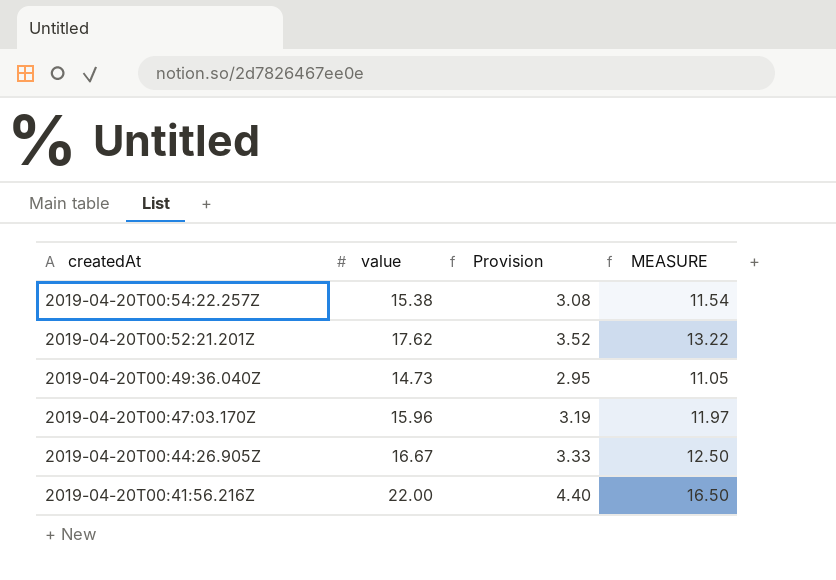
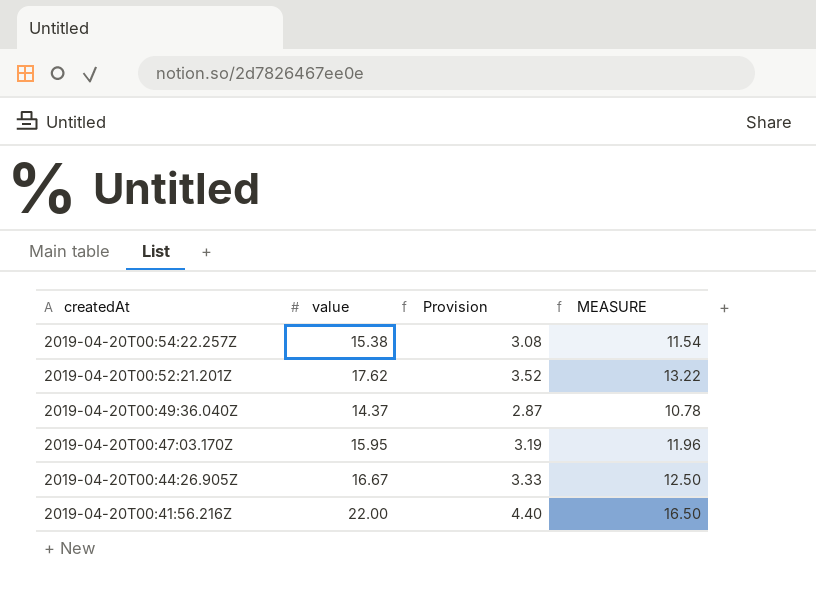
2019-04-20T00:49:36.040Z | value: 14.73 -> 14.37
2019-04-20T00:49:36.040Z | Provision: 2.95 -> 2.87
2019-04-20T00:49:36.040Z | MEASURE: 11.05 -> 10.78
2019-04-20T00:47:03.170Z | value: 15.96 -> 15.95
2019-04-20T00:47:03.170Z | MEASURE: 11.97 -> 11.96

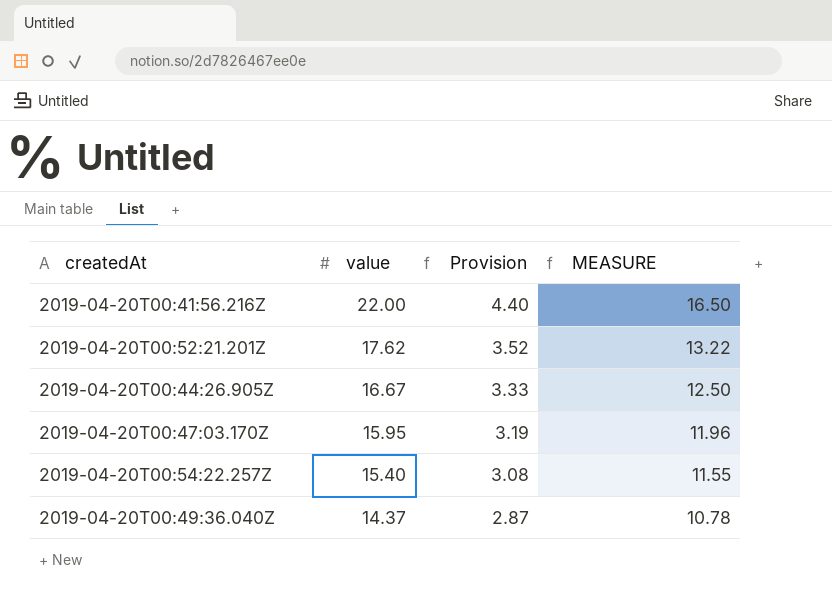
row order: createdAt descending -> value descending
2019-04-20T00:54:22.257Z | value: 15.38 -> 15.40
2019-04-20T00:54:22.257Z | MEASURE: 11.54 -> 11.55

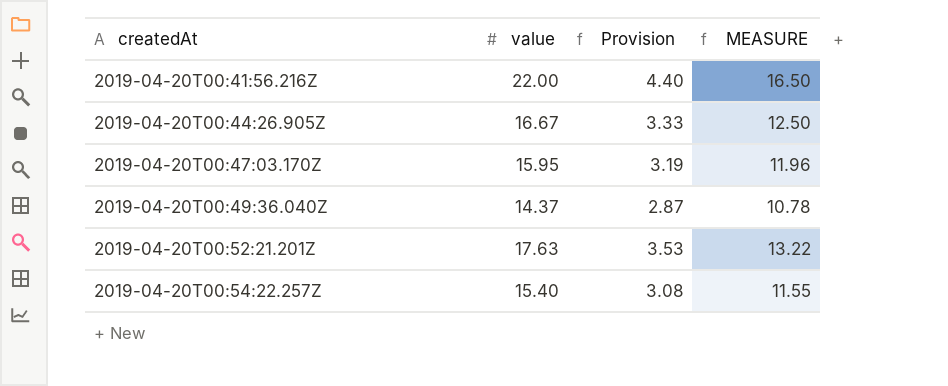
row order: value descending -> createdAt ascending
2019-04-20T00:52:21.201Z | value: 17.62 -> 17.63
2019-04-20T00:52:21.201Z | Provision: 3.52 -> 3.53

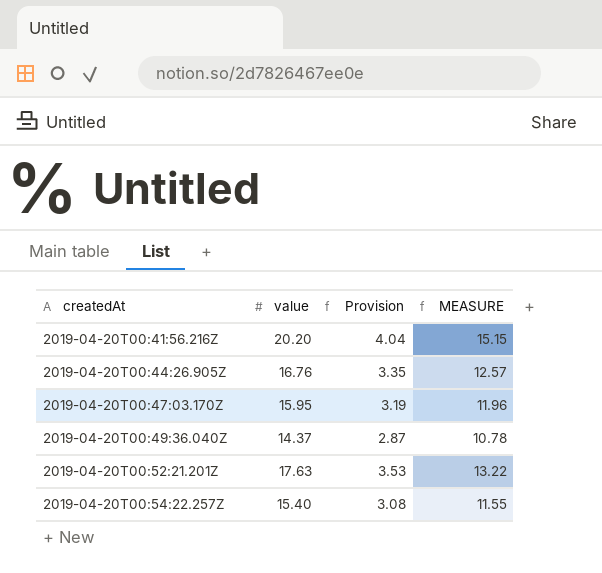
2019-04-20T00:41:56.216Z | value: 22.00 -> 20.20
2019-04-20T00:41:56.216Z | Provision: 4.40 -> 4.04
2019-04-20T00:41:56.216Z | MEASURE: 16.50 -> 15.15
2019-04-20T00:44:26.905Z | value: 16.67 -> 16.76
2019-04-20T00:44:26.905Z | Provision: 3.33 -> 3.35
2019-04-20T00:44:26.905Z | MEASURE: 12.50 -> 12.57

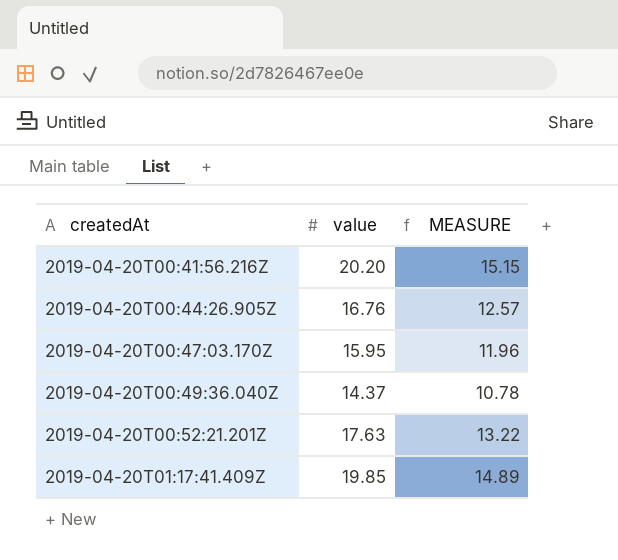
column Provision | formula: [value] * 0.2 -> none
row 2019-04-20T00:54:22.257Z: 15.40 | 3.08 | 11.55 -> none
row 2019-04-20T01:17:41.409Z: none -> 19.85 | 14.89

